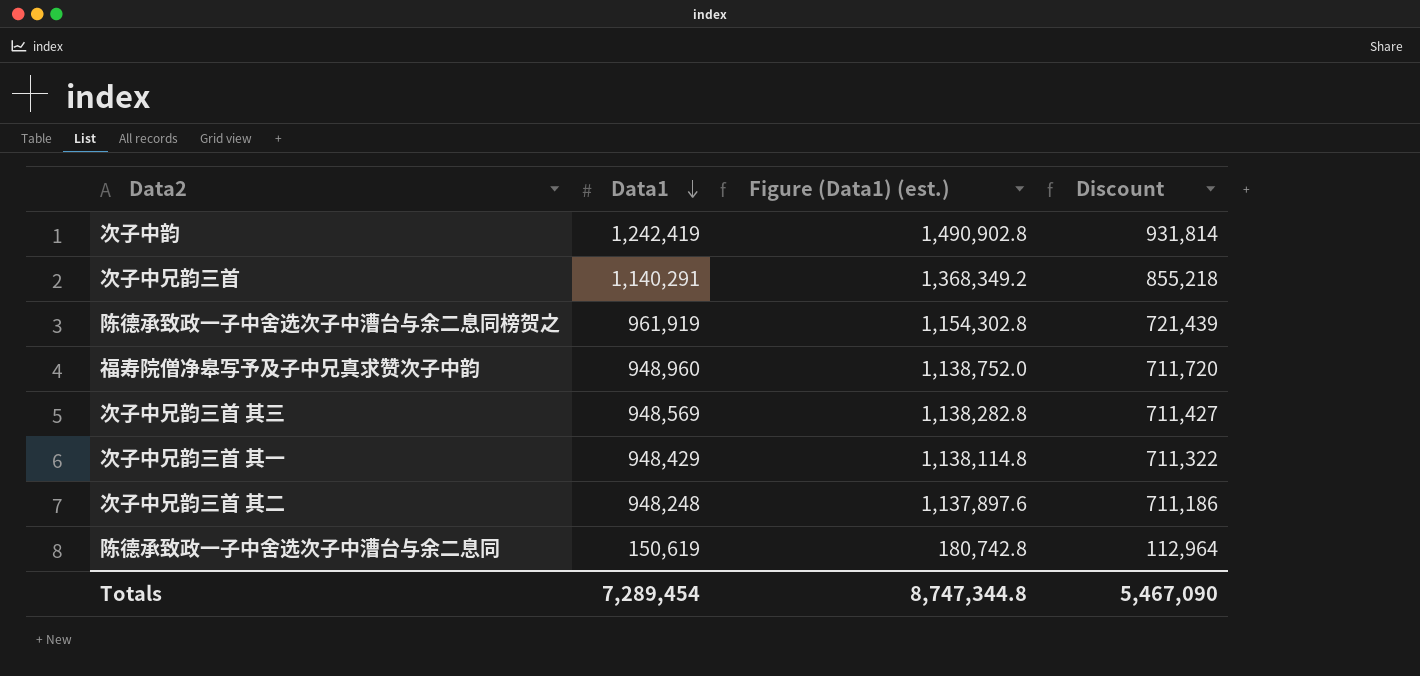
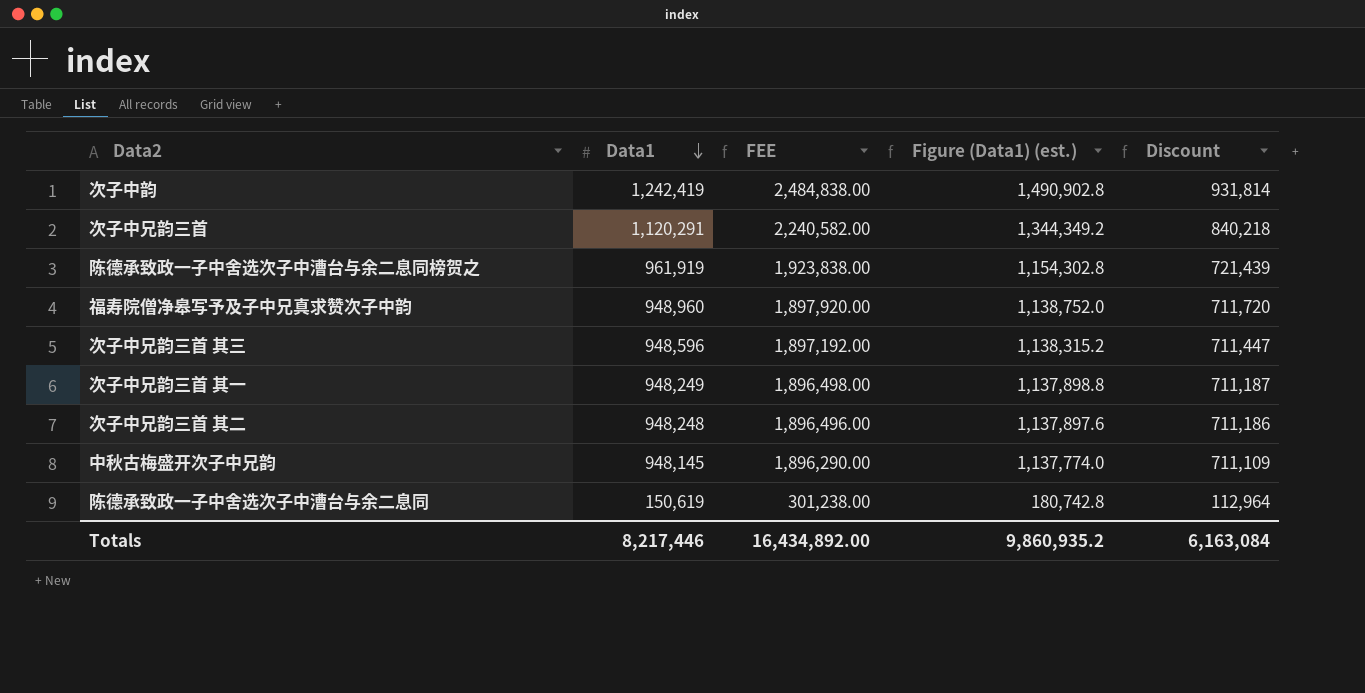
column FEE | formula: none -> [Data1] * 2
次子中兄韵三首 | Data1: 1,140,291 -> 1,120,291
次子中兄韵三首 | Figure (Data1) (est.): 1,368,349.2 -> 1,344,349.2
次子中兄韵三首 | Discount: 855,218 -> 840,218
次子中兄韵三首 其三 | Data1: 948,569 -> 948,596
次子中兄韵三首 其三 | Figure (Data1) (est.): 1,138,282.8 -> 1,138,315.2
次子中兄韵三首 其三 | Discount: 711,427 -> 711,447
次子中兄韵三首 其一 | Data1: 948,429 -> 948,249
次子中兄韵三首 其一 | Figure (Data1) (est.): 1,138,114.8 -> 1,137,898.8
次子中兄韵三首 其一 | Discount: 711,322 -> 711,187
row 中秋古梅盛开次子中兄韵: none -> 948,145 | 1,896,290.00 | 1,137,774.0 | 711,109
Totals | Data1: 7,289,454 -> 8,217,446
Totals | Figure (Data1) (est.): 8,747,344.8 -> 9,860,935.2
Totals | Discount: 5,467,090 -> 6,163,084

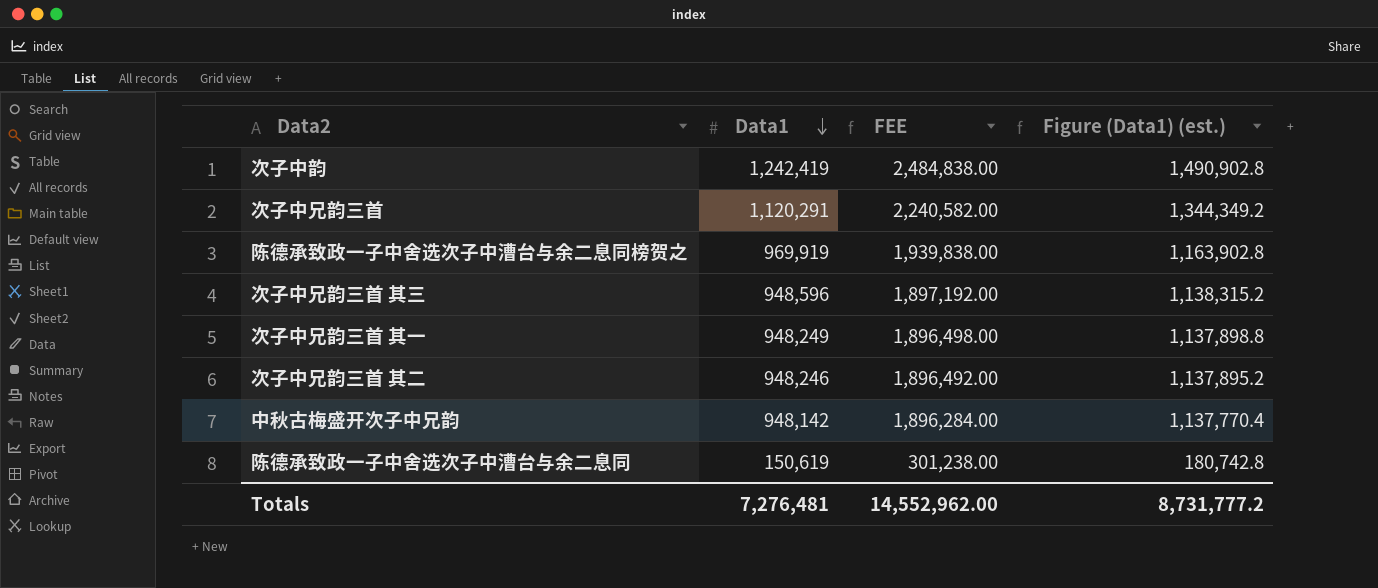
column Discount | formula: [Data1] * 0.75 -> none
row 福寿院僧净皋写予及子中兄真求赞次子中韵: 948,960 | 1,897,920.00 | 1,138,752.0 | 711,720 -> none
陈德承致政一子中舍选次子中漕台与余二息同榜贺之 | Data1: 961,919 -> 969,919
陈德承致政一子中舍选次子中漕台与余二息同榜贺之 | FEE: 1,923,838.00 -> 1,939,838.00
陈德承致政一子中舍选次子中漕台与余二息同榜贺之 | Figure (Data1) (est.): 1,154,302.8 -> 1,163,902.8
次子中兄韵三首 其二 | Data1: 948,248 -> 948,246
次子中兄韵三首 其二 | FEE: 1,896,496.00 -> 1,896,492.00
次子中兄韵三首 其二 | Figure (Data1) (est.): 1,137,897.6 -> 1,137,895.2
中秋古梅盛开次子中兄韵 | Data1: 948,145 -> 948,142
中秋古梅盛开次子中兄韵 | FEE: 1,896,290.00 -> 1,896,284.00
中秋古梅盛开次子中兄韵 | Figure (Data1) (est.): 1,137,774.0 -> 1,137,770.4
Totals | Data1: 8,217,446 -> 7,276,481
Totals | FEE: 16,434,892.00 -> 14,552,962.00
Totals | Figure (Data1) (est.): 9,860,935.2 -> 8,731,777.2

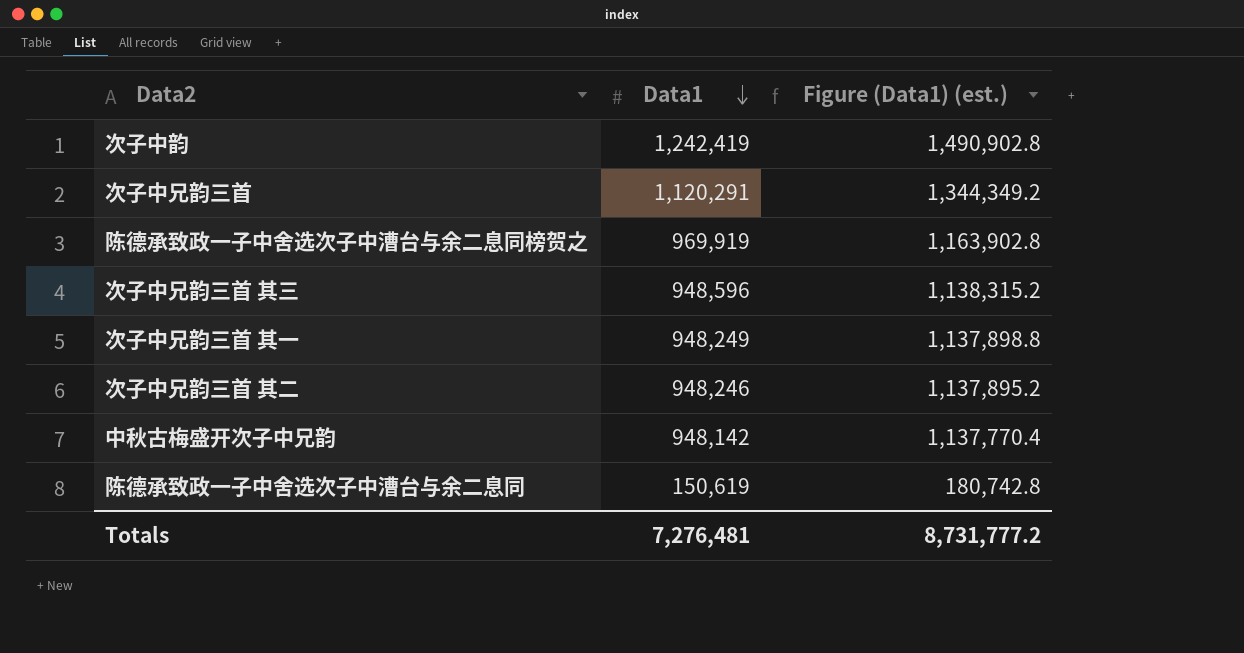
column FEE | formula: [Data1] * 2 -> none

